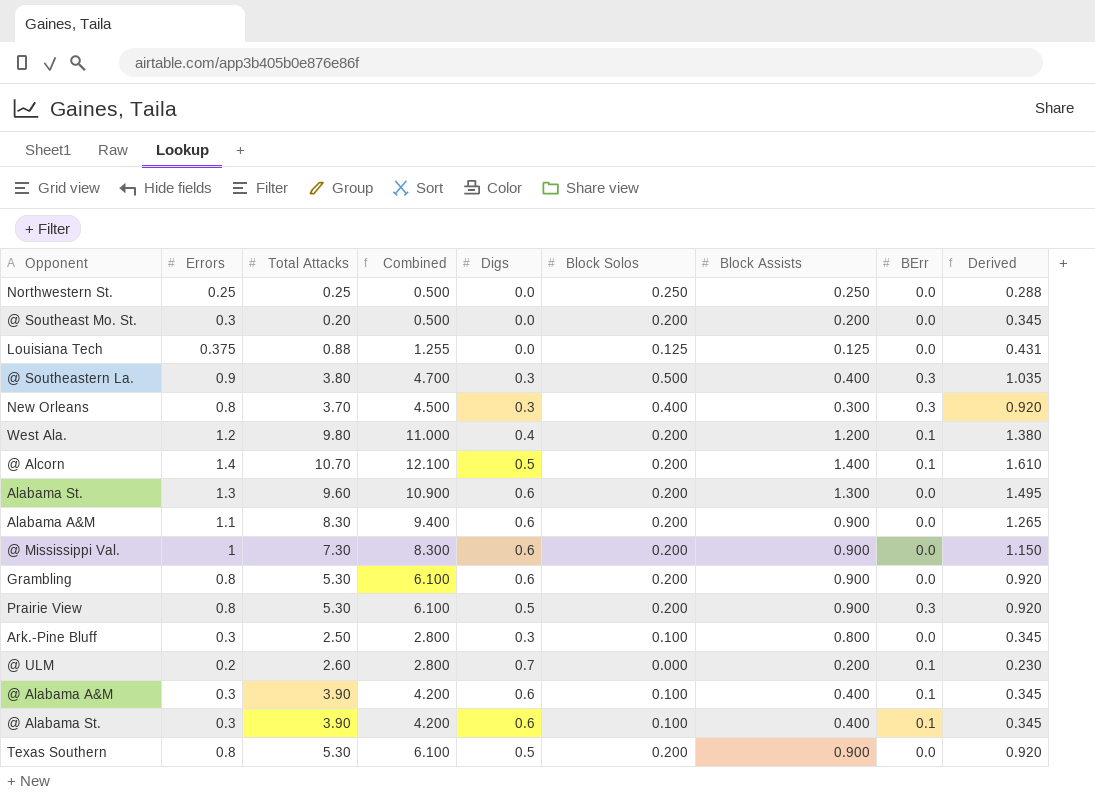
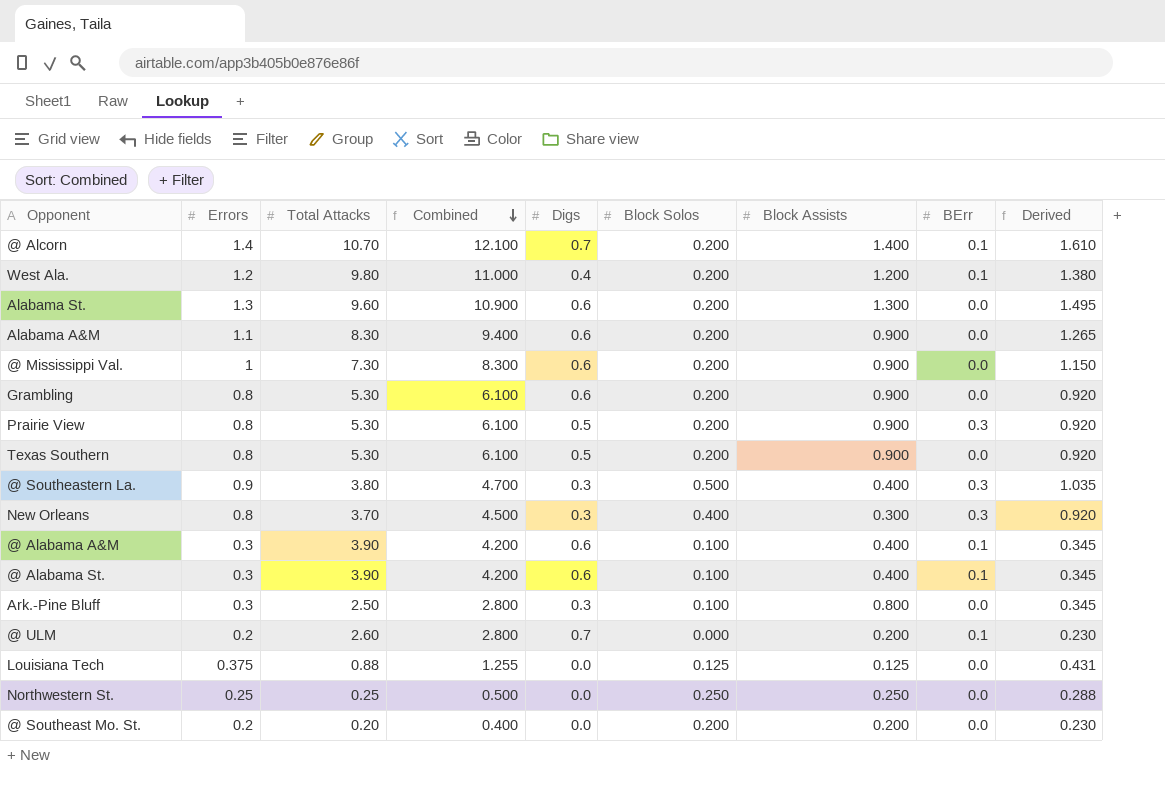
row order: none -> Combined descending
@ Alcorn | Digs: 0.5 -> 0.7
@ Southeast Mo. St. | Errors: 0.3 -> 0.2
@ Southeast Mo. St. | Combined: 0.500 -> 0.400
@ Southeast Mo. St. | Derived: 0.345 -> 0.230

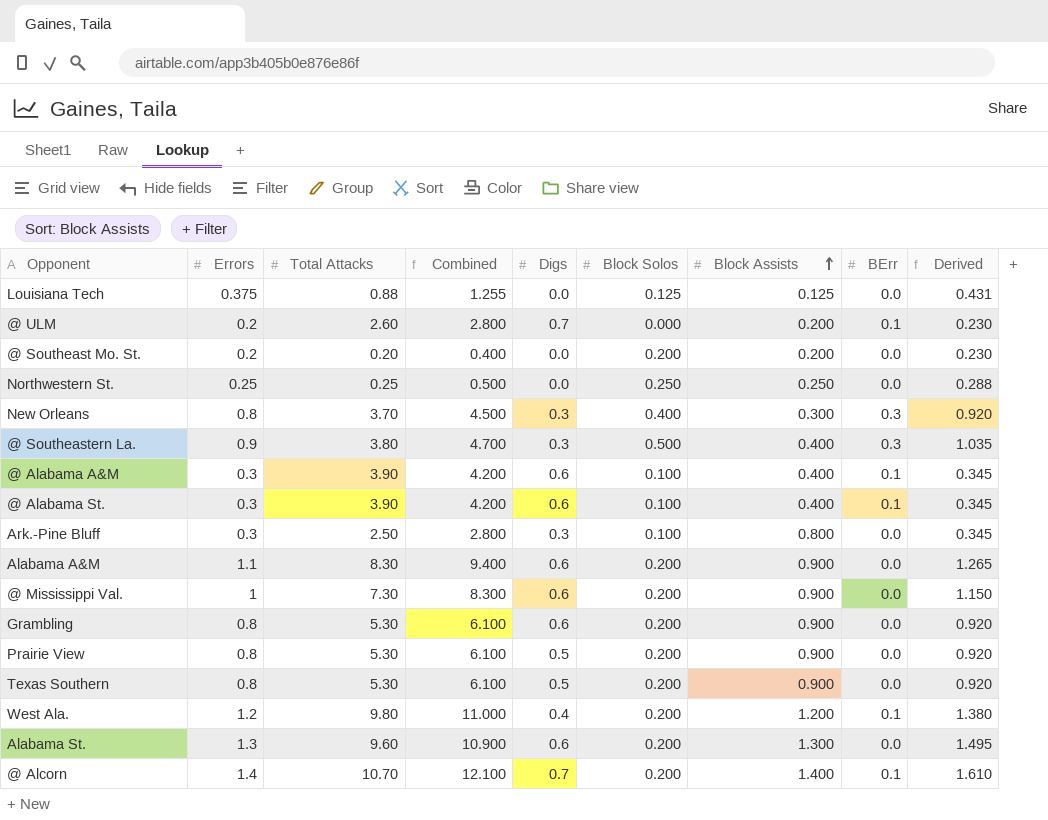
row order: Combined descending -> Block Assists ascending
Prairie View | BErr: 0.3 -> 0.0

